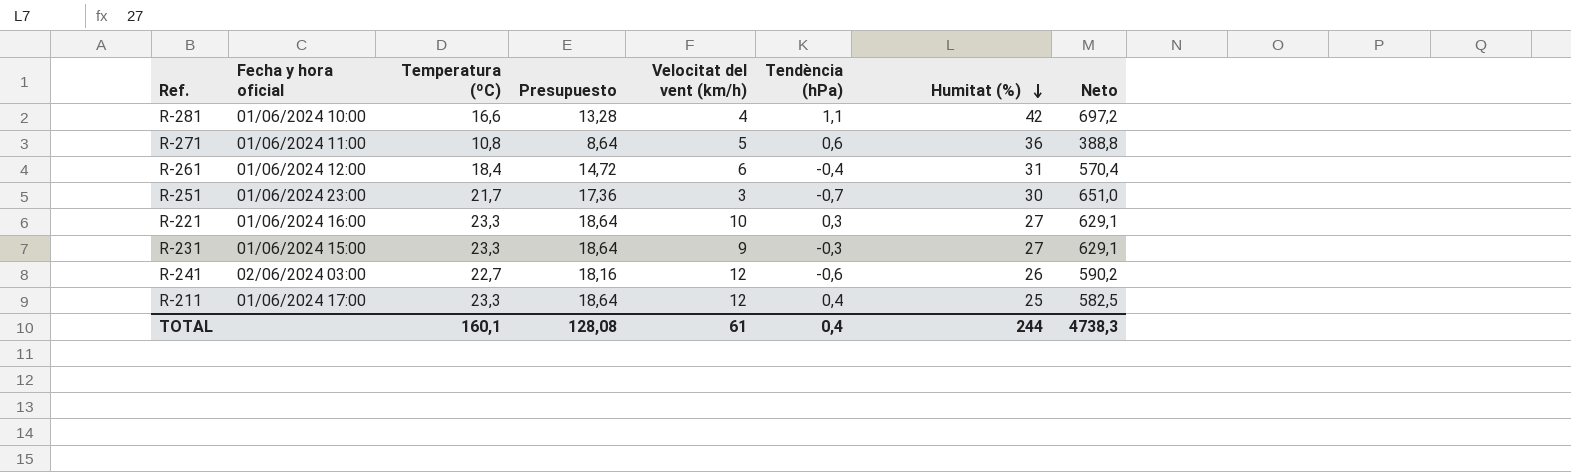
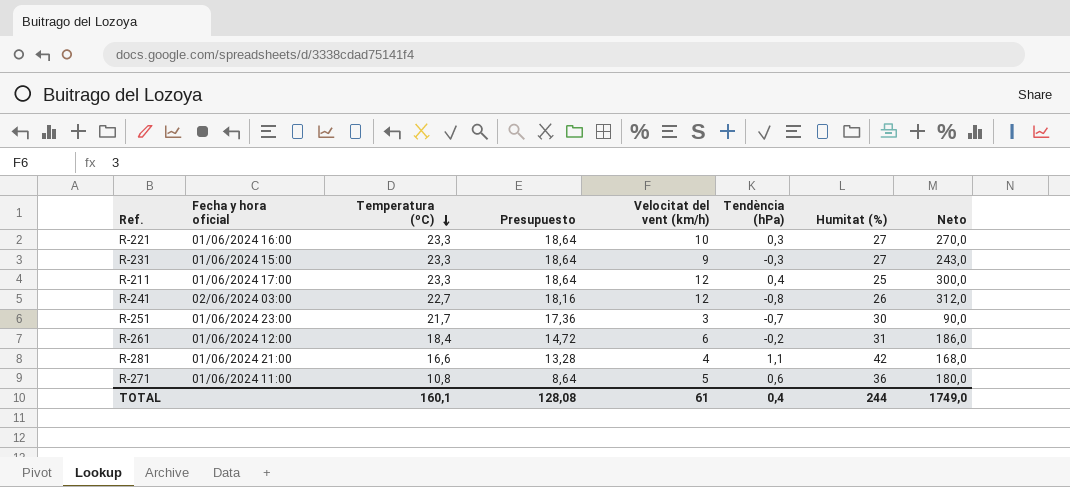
row order: Humitat (%) descending -> Temperatura (ºC) descending
column Neto | formula: [Temperatura (ºC)] * [Humitat (%)] -> [Velocitat del vent (km/h)] * [Humitat (%)]
R-241 | Tendència (hPa): -0,6 -> -0,8
R-261 | Tendència (hPa): -0,4 -> -0,2
R-281 | Fecha y hora oficial: 01/06/2024 10:00 -> 01/06/2024 21:00
TOTAL | Neto: 4738,3 -> 1749,0

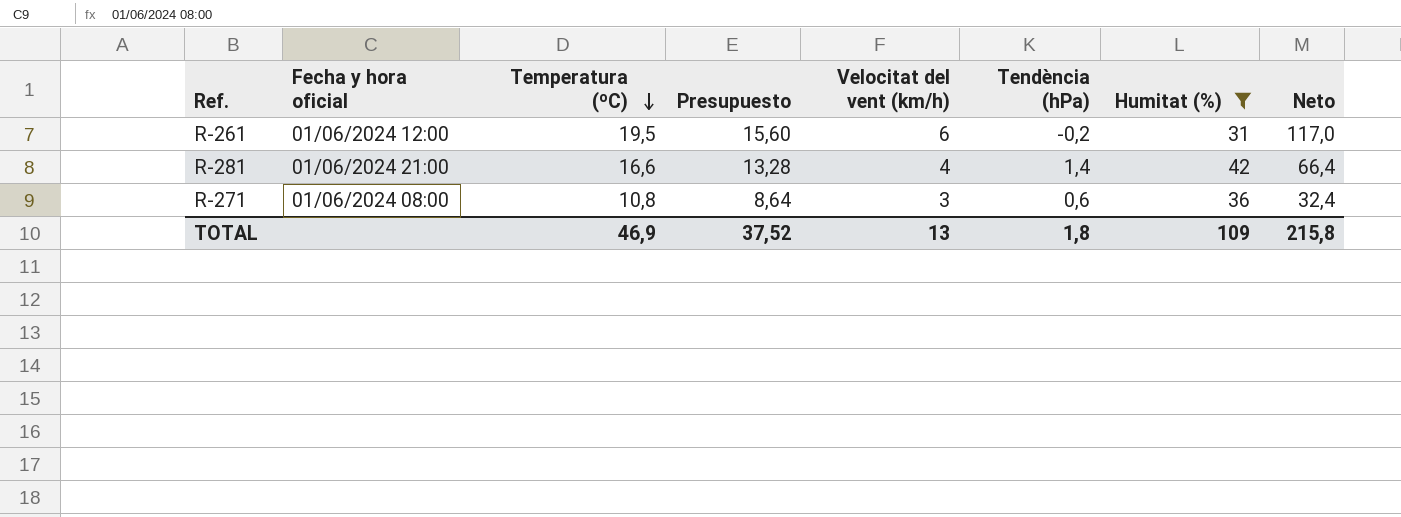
filter: none -> Humitat (%) >= 31
column Neto | formula: [Velocitat del vent (km/h)] * [Humitat (%)] -> [Temperatura (ºC)] * [Velocitat del vent (km/h)]
R-261 | Temperatura (ºC): 18,4 -> 19,5
R-261 | Presupuesto: 14,72 -> 15,60
R-281 | Tendència (hPa): 1,1 -> 1,4
R-271 | Fecha y hora oficial: 01/06/2024 11:00 -> 01/06/2024 08:00
R-271 | Velocitat del vent (km/h): 5 -> 3
TOTAL | Temperatura (ºC): 160,1 -> 46,9
TOTAL | Presupuesto: 128,08 -> 37,52
TOTAL | Velocitat del vent (km/h): 61 -> 13
TOTAL | Tendència (hPa): 0,4 -> 1,8
TOTAL | Humitat (%): 244 -> 109
TOTAL | Neto: 1749,0 -> 215,8

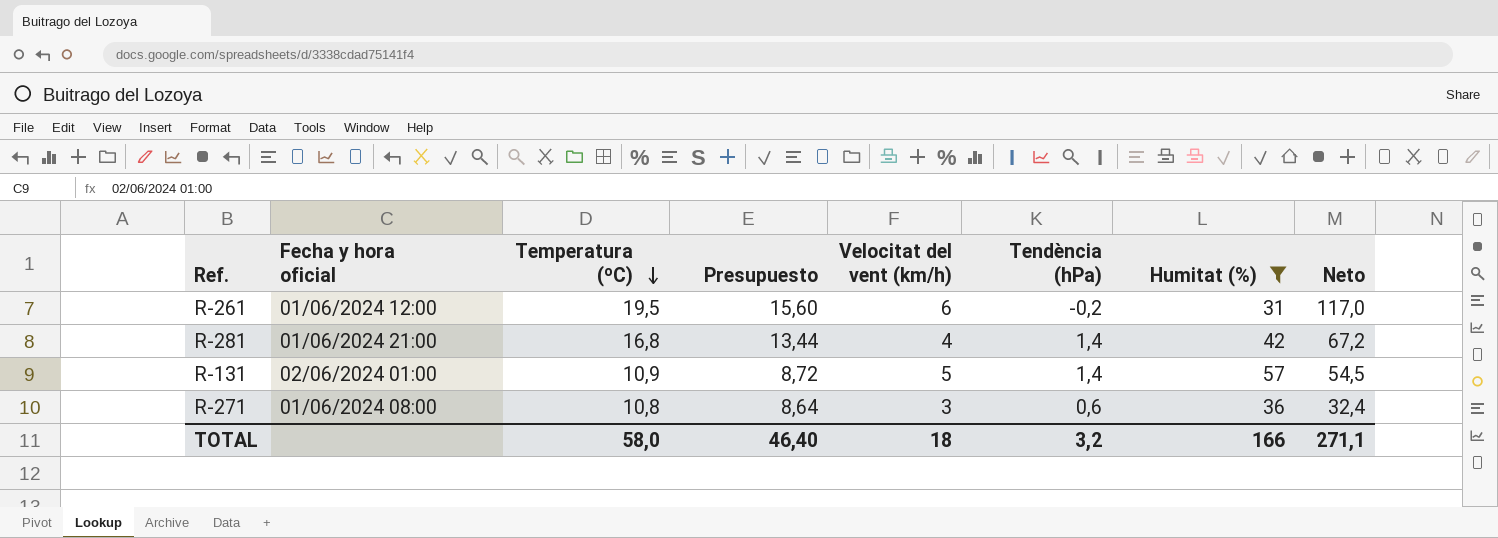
R-281 | Temperatura (ºC): 16,6 -> 16,8
R-281 | Presupuesto: 13,28 -> 13,44
R-281 | Neto: 66,4 -> 67,2
row R-131: none -> 02/06/2024 01:00 | 10,9 | 8,72 | 5 | 1,4 | 57 | 54,5
TOTAL | Temperatura (ºC): 46,9 -> 58,0
TOTAL | Presupuesto: 37,52 -> 46,40
TOTAL | Velocitat del vent (km/h): 13 -> 18
TOTAL | Tendència (hPa): 1,8 -> 3,2
TOTAL | Humitat (%): 109 -> 166
TOTAL | Neto: 215,8 -> 271,1

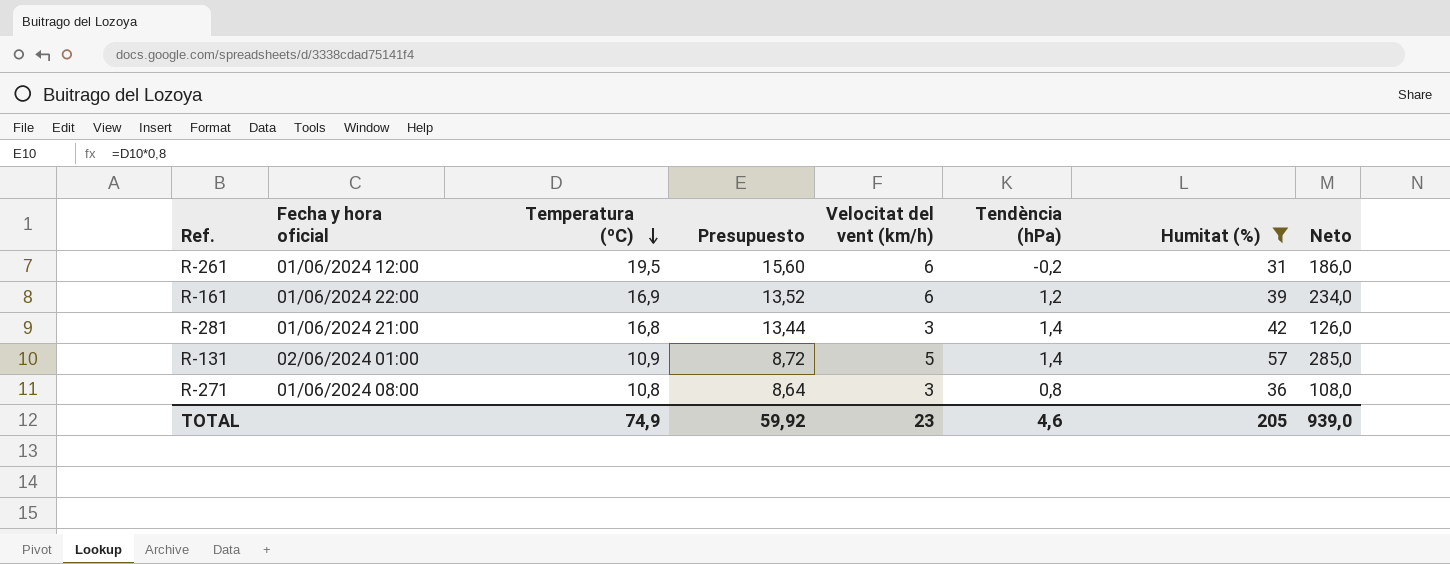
column Neto | formula: [Temperatura (ºC)] * [Velocitat del vent (km/h)] -> [Velocitat del vent (km/h)] * [Humitat (%)]
row R-161: none -> 01/06/2024 22:00 | 16,9 | 13,52 | 6 | 1,2 | 39 | 234,0
R-281 | Velocitat del vent (km/h): 4 -> 3
R-271 | Tendència (hPa): 0,6 -> 0,8
TOTAL | Temperatura (ºC): 58,0 -> 74,9
TOTAL | Presupuesto: 46,40 -> 59,92
TOTAL | Velocitat del vent (km/h): 18 -> 23
TOTAL | Tendència (hPa): 3,2 -> 4,6
TOTAL | Humitat (%): 166 -> 205
TOTAL | Neto: 271,1 -> 939,0

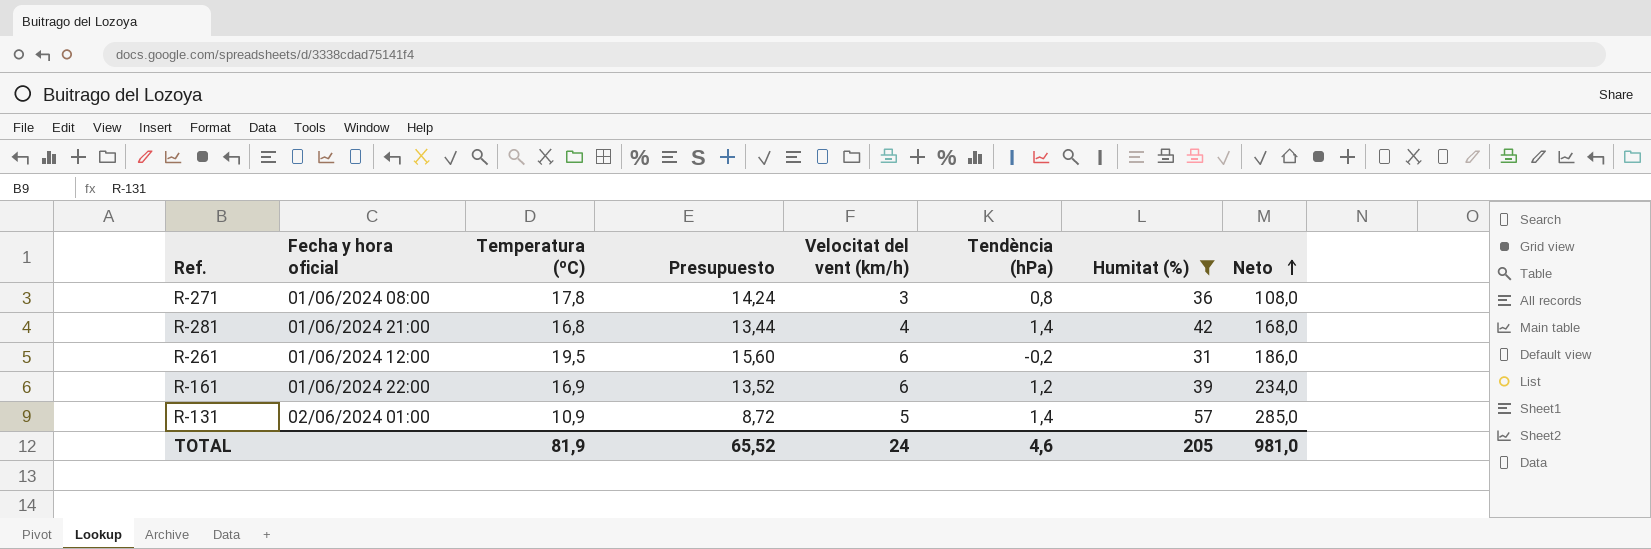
row order: Temperatura (ºC) descending -> Neto ascending
R-271 | Temperatura (ºC): 10,8 -> 17,8
R-271 | Presupuesto: 8,64 -> 14,24
R-281 | Velocitat del vent (km/h): 3 -> 4
R-281 | Neto: 126,0 -> 168,0
TOTAL | Temperatura (ºC): 74,9 -> 81,9
TOTAL | Presupuesto: 59,92 -> 65,52
TOTAL | Velocitat del vent (km/h): 23 -> 24
TOTAL | Neto: 939,0 -> 981,0

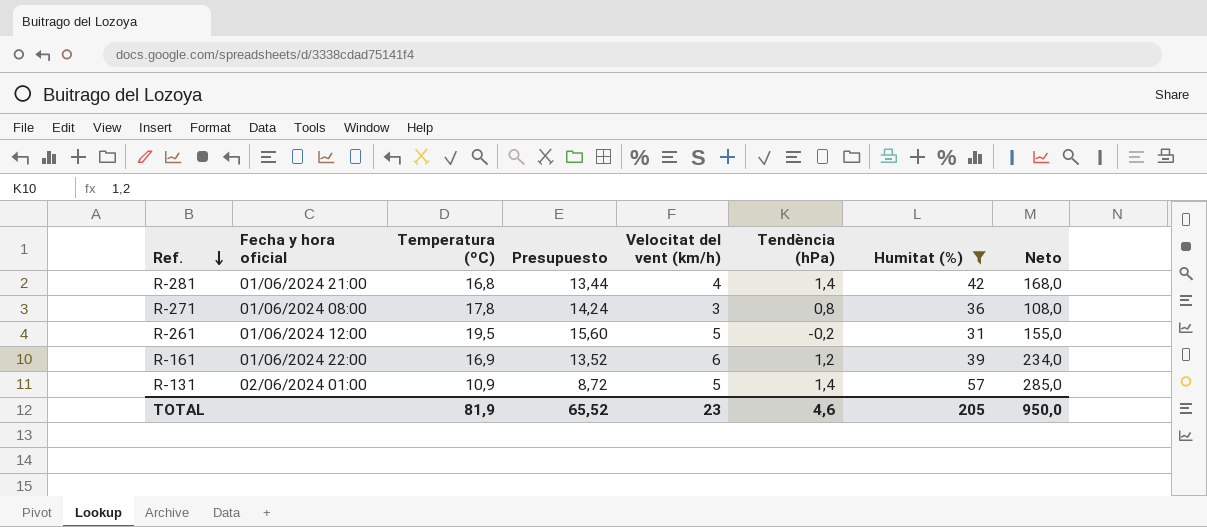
row order: Neto ascending -> Ref. descending
R-261 | Velocitat del vent (km/h): 6 -> 5
R-261 | Neto: 186,0 -> 155,0
TOTAL | Velocitat del vent (km/h): 24 -> 23
TOTAL | Neto: 981,0 -> 950,0

